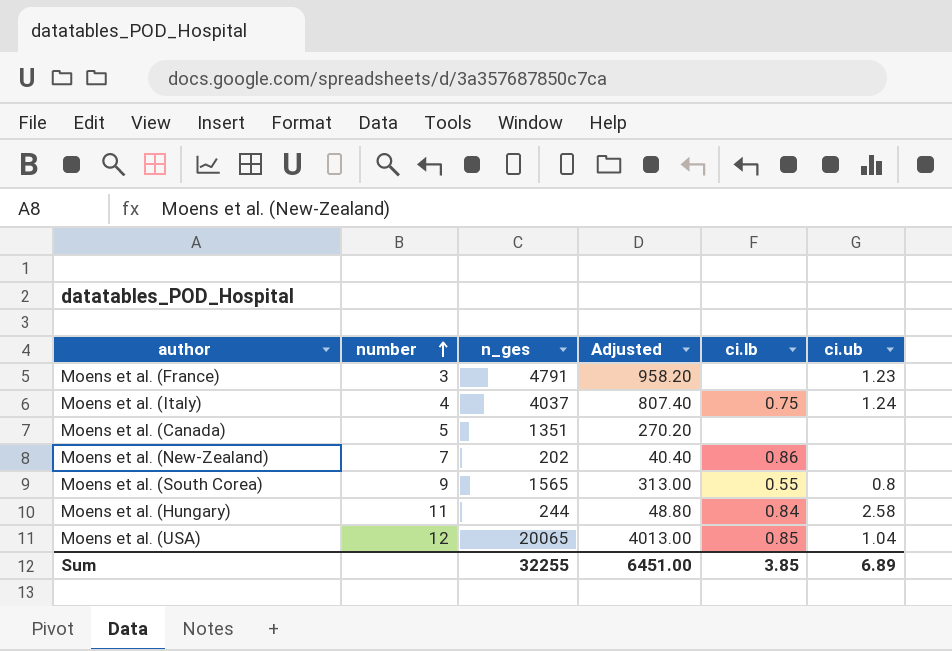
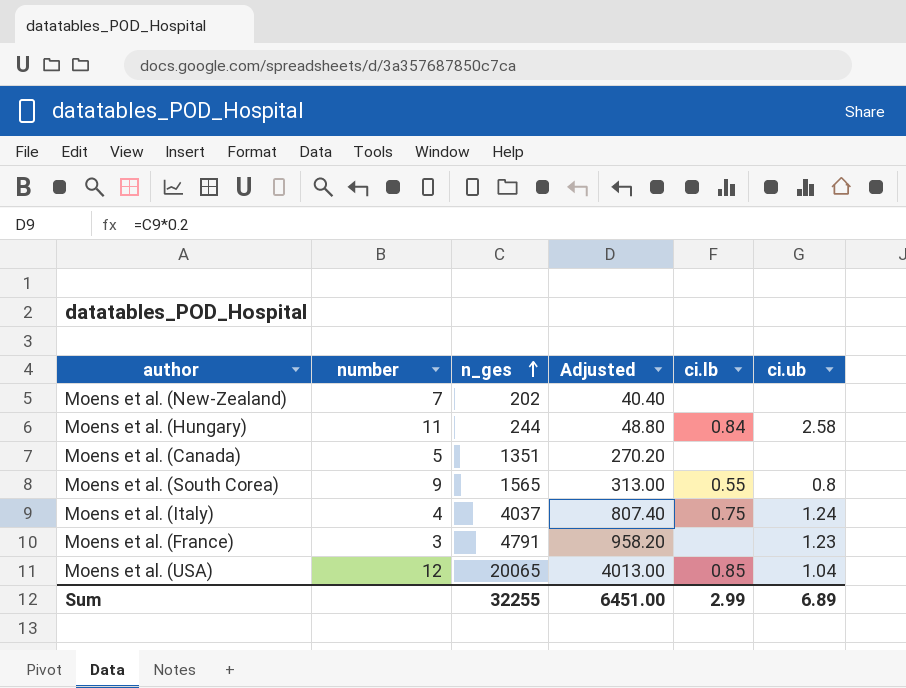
row order: number ascending -> n_ges ascending
Moens et al. (New-Zealand) | ci.lb: 0.86 -> none
Sum | ci.lb: 3.85 -> 2.99

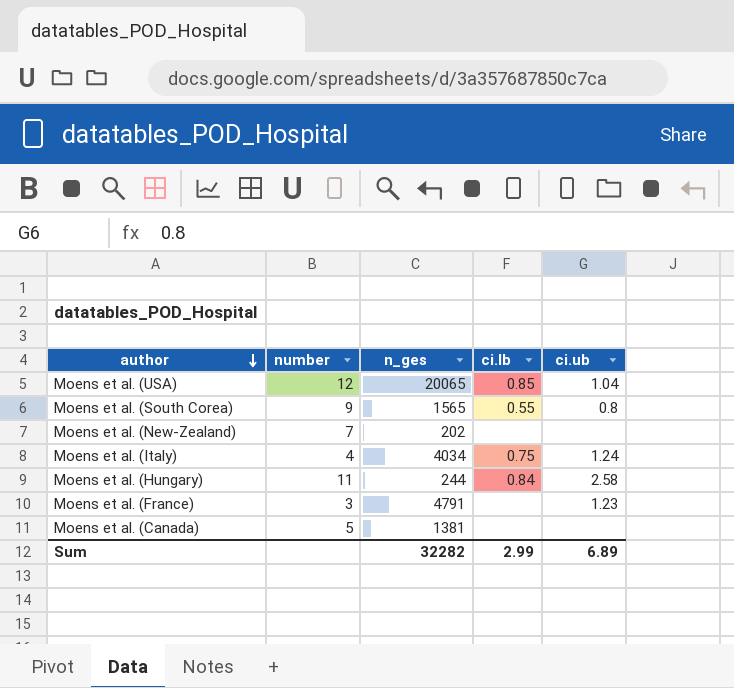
row order: n_ges ascending -> author descending
column Adjusted | formula: [n_ges] * 0.2 -> none
Moens et al. (Italy) | n_ges: 4037 -> 4034
Moens et al. (Canada) | n_ges: 1351 -> 1381
Sum | n_ges: 32255 -> 32282

